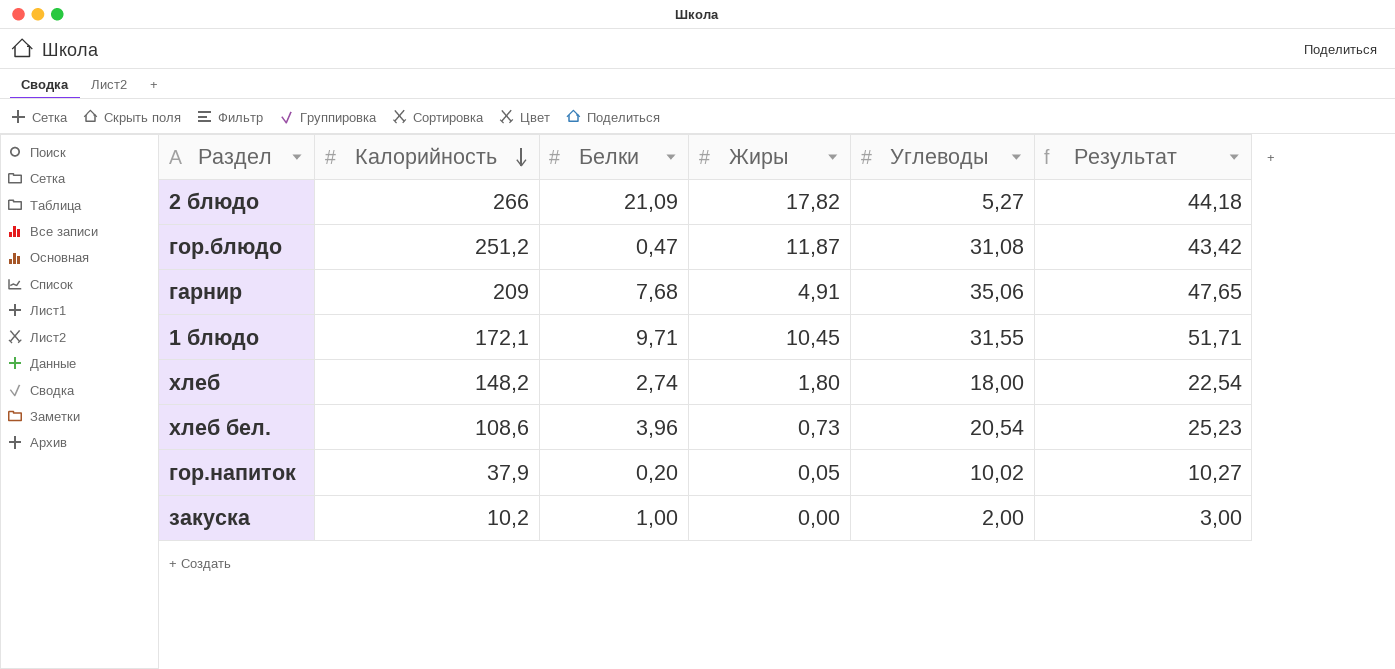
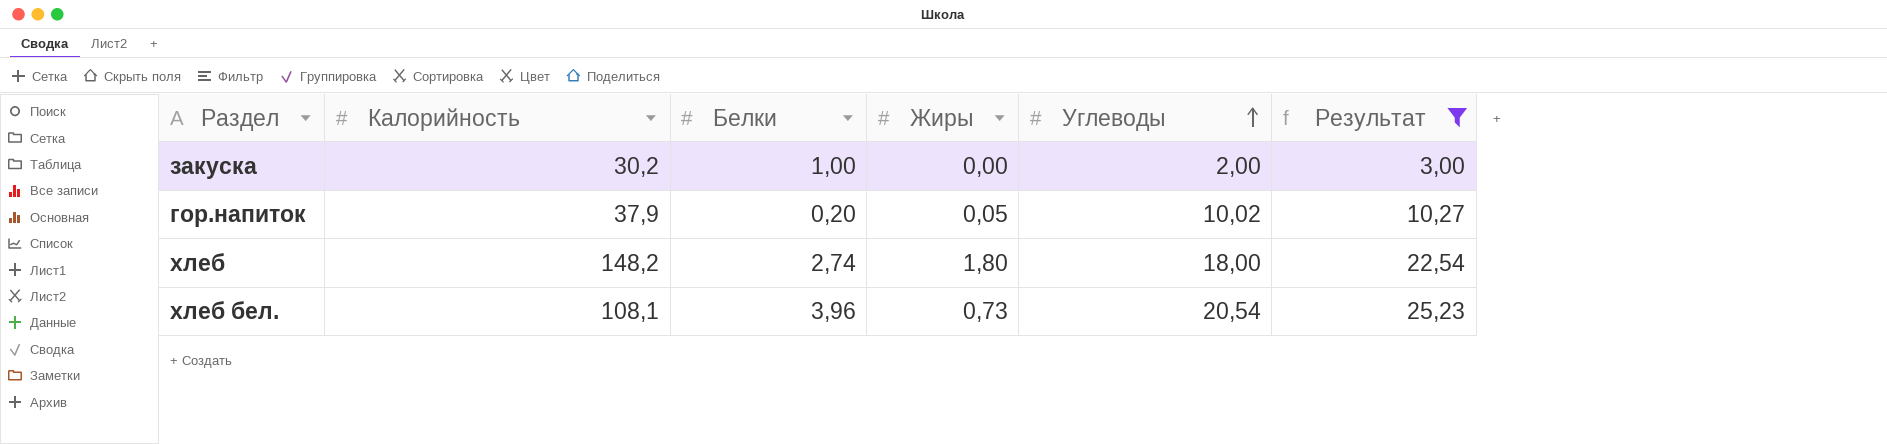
filter: none -> Результат <= 25,23
row order: Калорийность descending -> Углеводы ascending
закуска | Калорийность: 10,2 -> 30,2
хлеб бел. | Калорийность: 108,6 -> 108,1

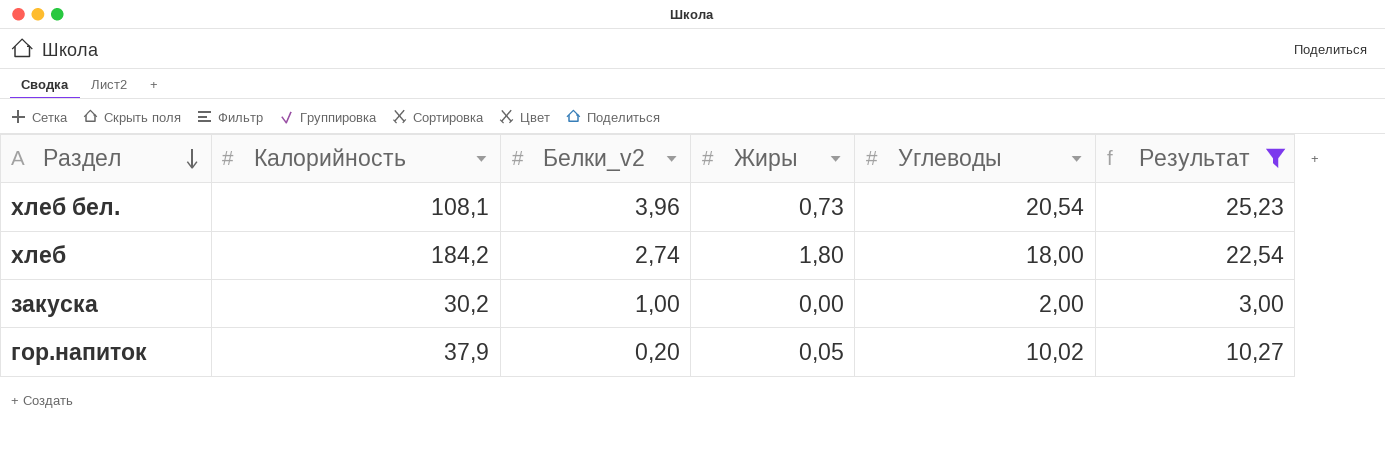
row order: Углеводы ascending -> Раздел descending
column name: Белки -> Белки_v2
хлеб | Калорийность: 148,2 -> 184,2

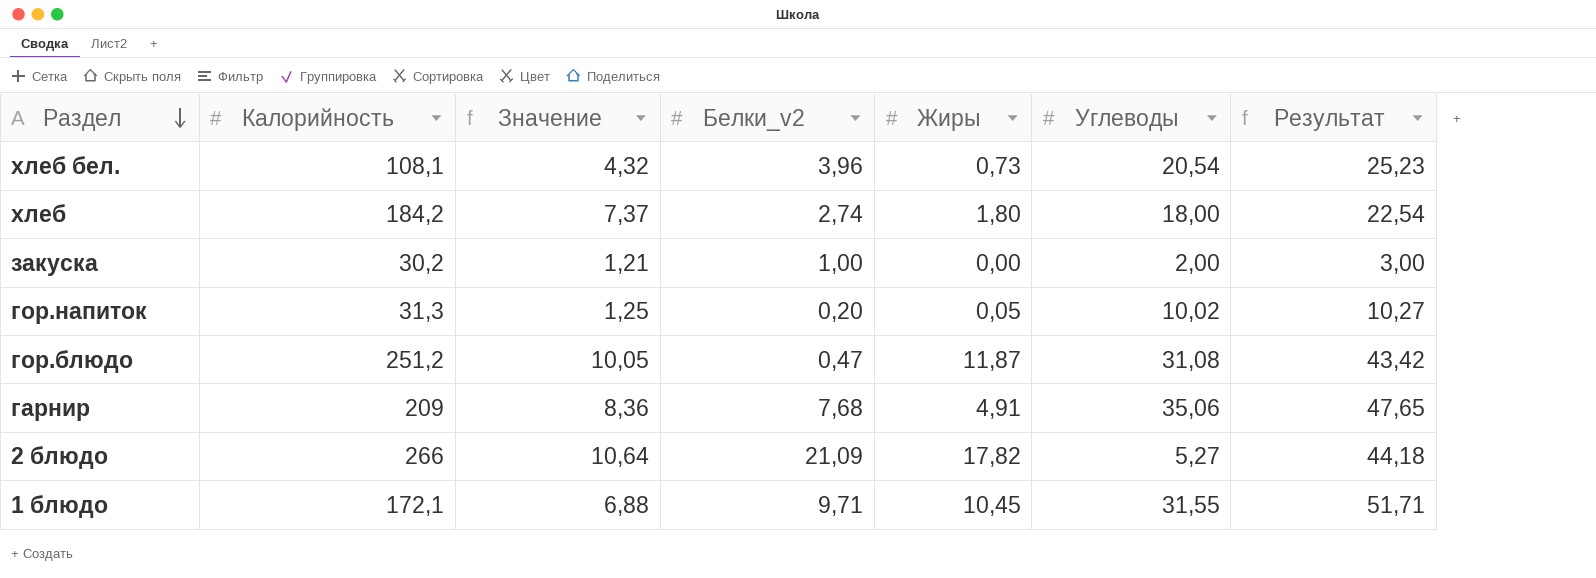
filter: Результат <= 25,23 -> none
column Значение | formula: none -> [Калорийность] * 0,04
гор.напиток | Калорийность: 37,9 -> 31,3

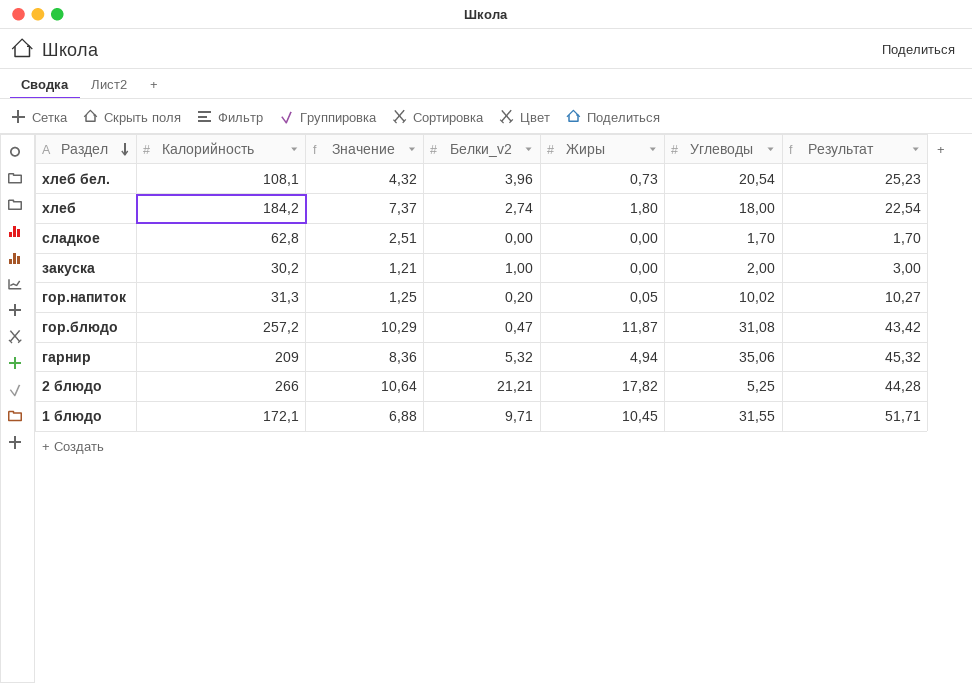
row сладкое: none -> 62,8 | 2,51 | 0,00 | 0,00 | 1,70 | 1,70
гор.блюдо | Калорийность: 251,2 -> 257,2
гор.блюдо | Значение: 10,05 -> 10,29
гарнир | Белки_v2: 7,68 -> 5,32
гарнир | Жиры: 4,91 -> 4,94
гарнир | Результат: 47,65 -> 45,32
2 блюдо | Белки_v2: 21,09 -> 21,21
2 блюдо | Углеводы: 5,27 -> 5,25
2 блюдо | Результат: 44,18 -> 44,28

